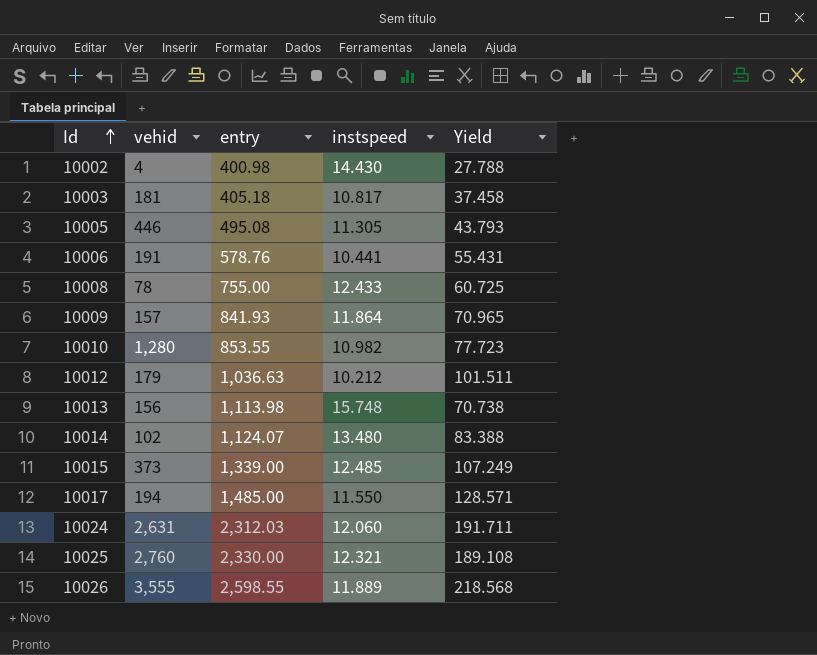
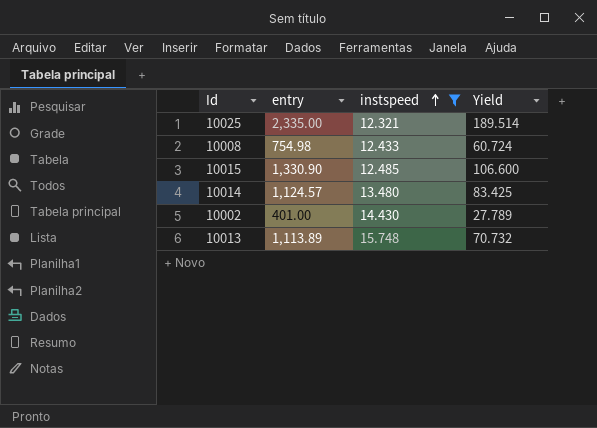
filter: none -> instspeed >= 12.321
row order: Id ascending -> instspeed ascending
column vehid | position: 2 -> none
10025 | entry: 2,330.00 -> 2,335.00
10025 | Yield: 189.108 -> 189.514
10008 | entry: 755.00 -> 754.98
10008 | Yield: 60.725 -> 60.724
10015 | entry: 1,339.00 -> 1,330.90
10015 | Yield: 107.249 -> 106.600
10014 | entry: 1,124.07 -> 1,124.57
10014 | Yield: 83.388 -> 83.425
10002 | entry: 400.98 -> 401.00
10002 | Yield: 27.788 -> 27.789
10013 | entry: 1,113.98 -> 1,113.89
10013 | Yield: 70.738 -> 70.732

